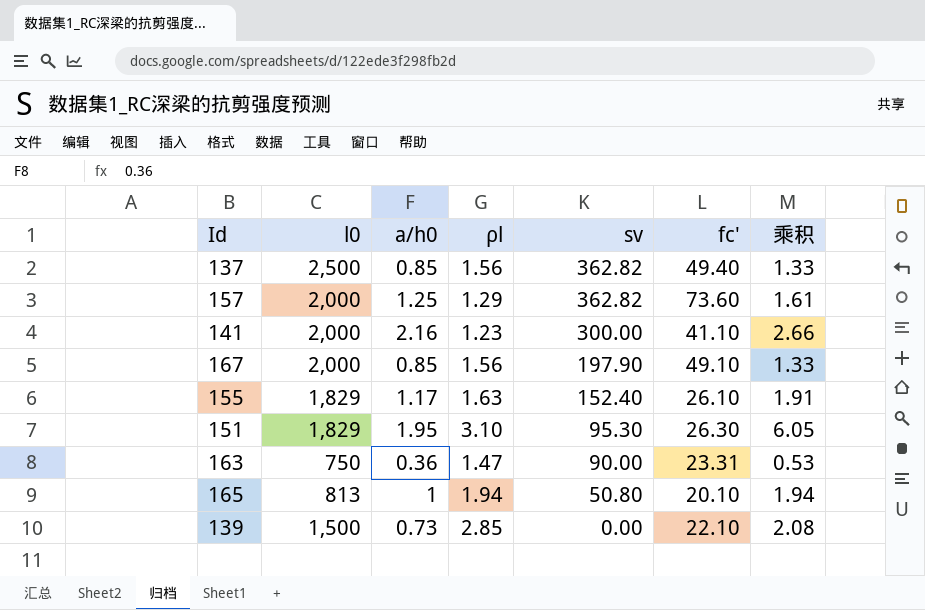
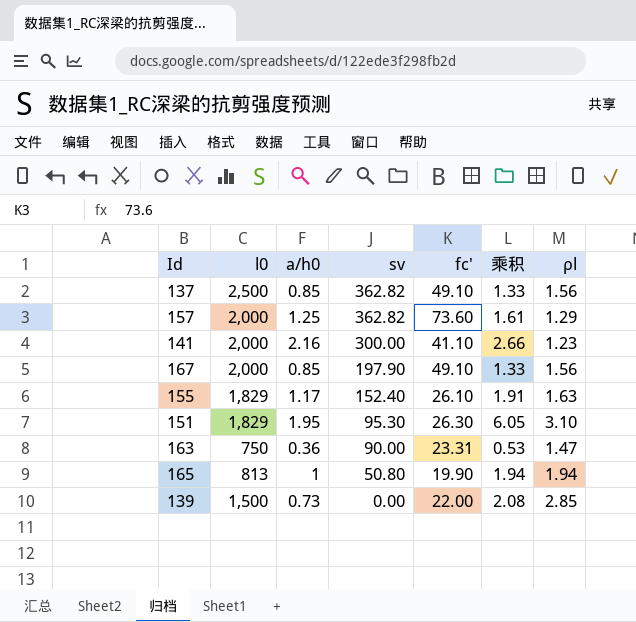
column ρl | position: 4 -> 7
137 | fc': 49.40 -> 49.10
165 | fc': 20.10 -> 19.90
139 | fc': 22.10 -> 22.00

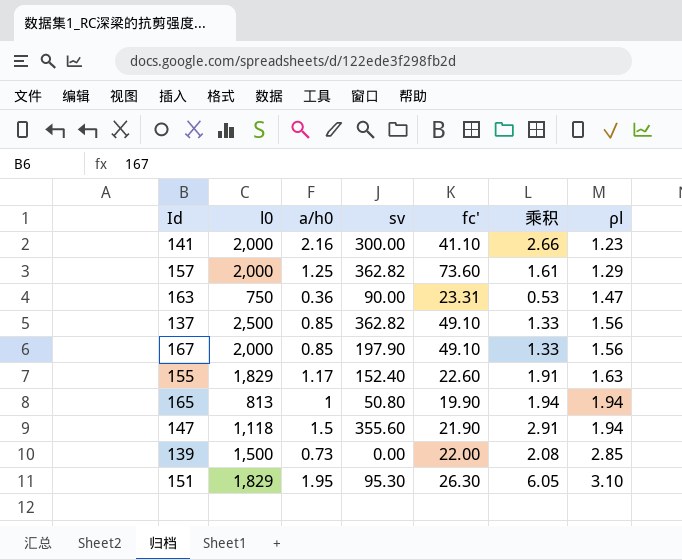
row order: sv descending -> ρl ascending
155 | fc': 26.10 -> 22.60
row 147: none -> 1,118 | 1.5 | 355.60 | 21.90 | 2.91 | 1.94

